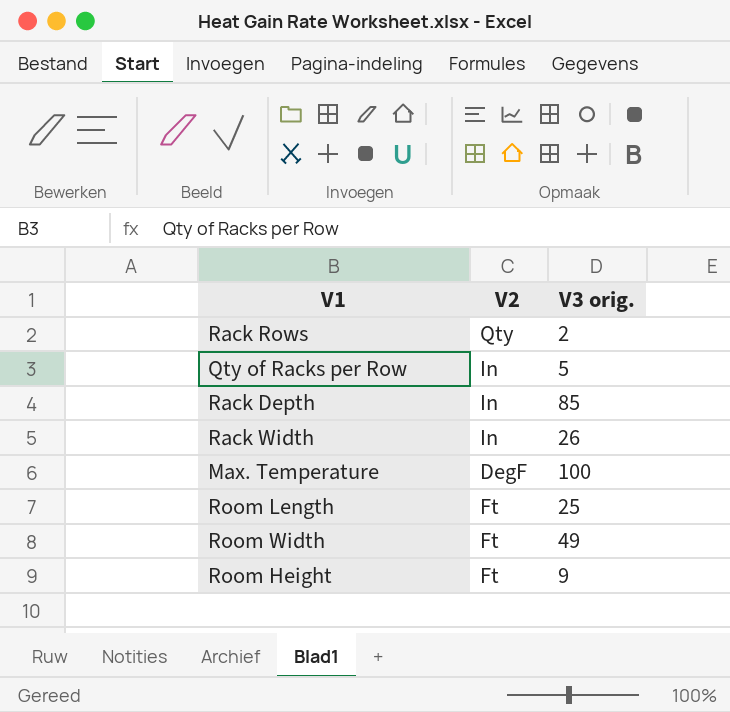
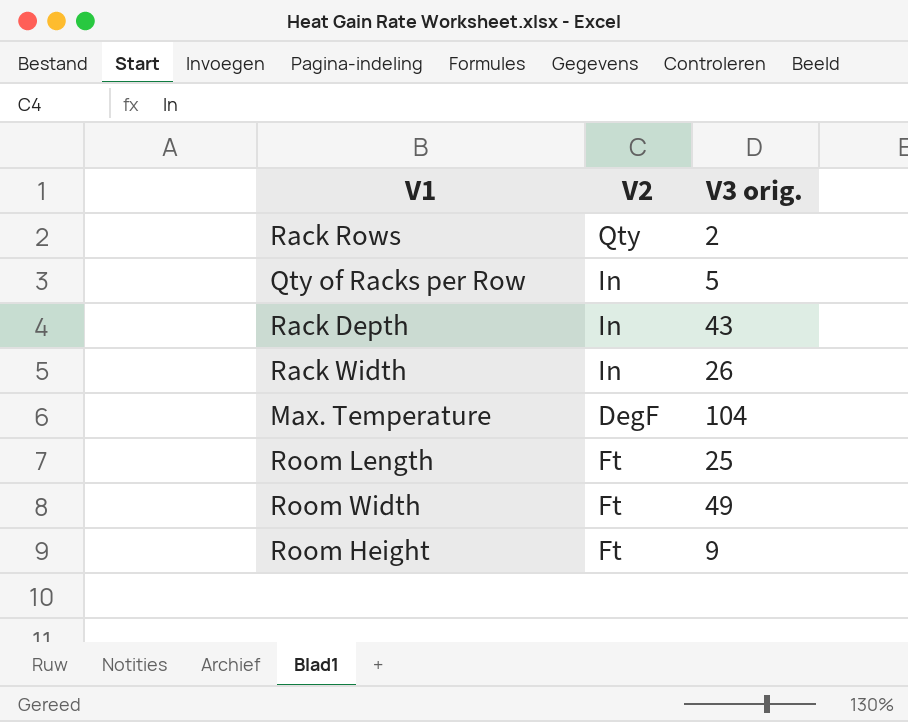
Rack Depth | V3 orig.: 85 -> 43
Max. Temperature | V3 orig.: 100 -> 104

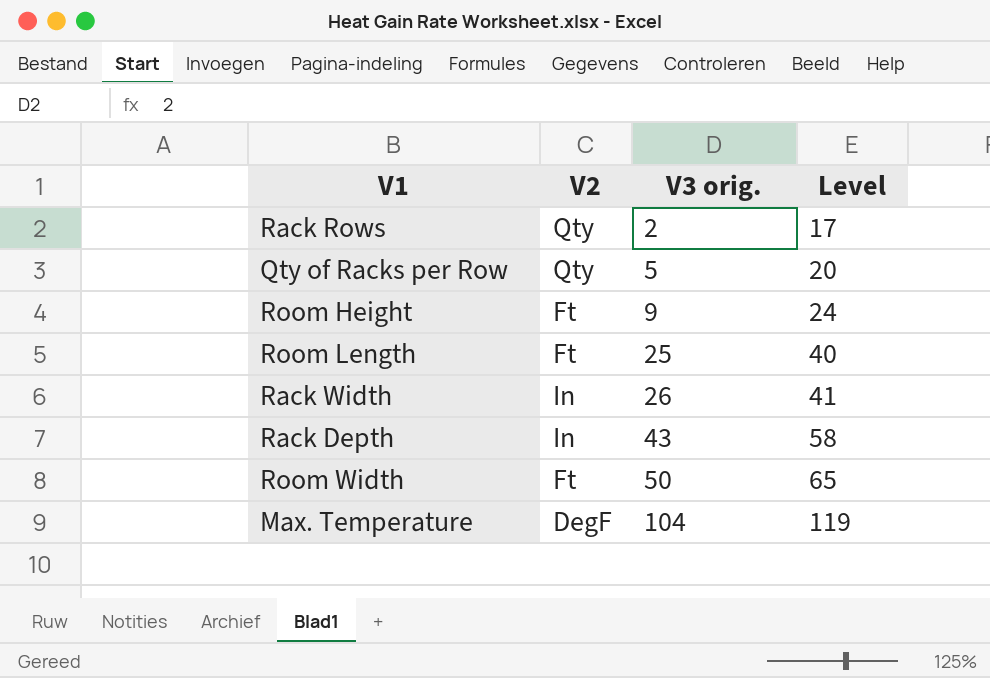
row order: none -> V3 orig. ascending
column Level | formula: none -> [V3 orig.] + 15
Qty of Racks per Row | V2: In -> Qty
Room Width | V3 orig.: 49 -> 50

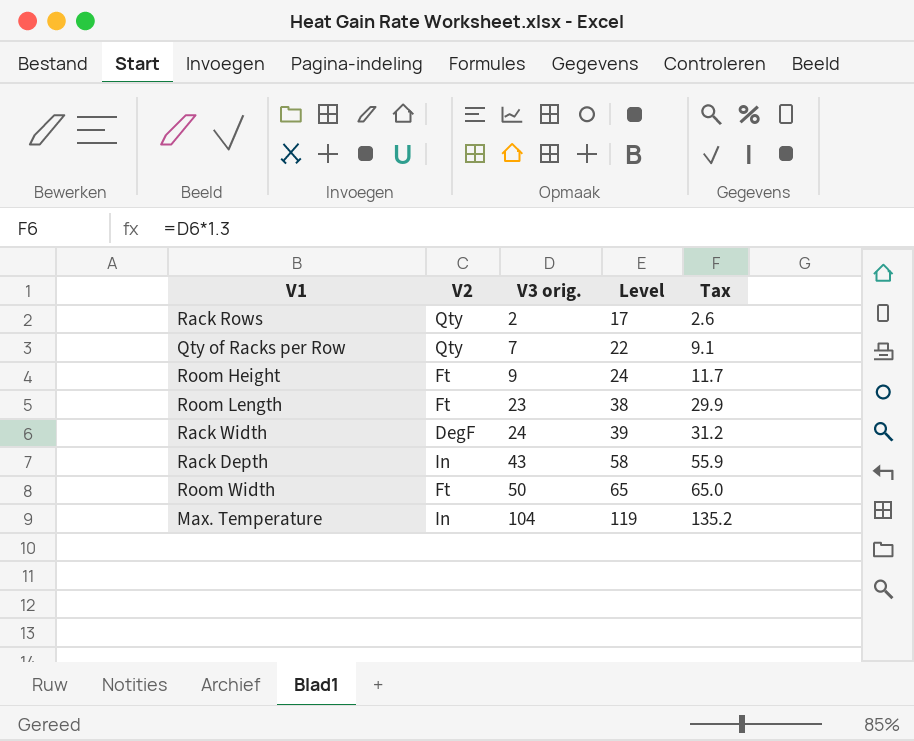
column Tax | formula: none -> [V3 orig.] * 1.3
Qty of Racks per Row | V3 orig.: 5 -> 7
Qty of Racks per Row | Level: 20 -> 22
Room Length | V3 orig.: 25 -> 23
Room Length | Level: 40 -> 38
Rack Width | V2: In -> DegF
Rack Width | V3 orig.: 26 -> 24
Rack Width | Level: 41 -> 39
Max. Temperature | V2: DegF -> In

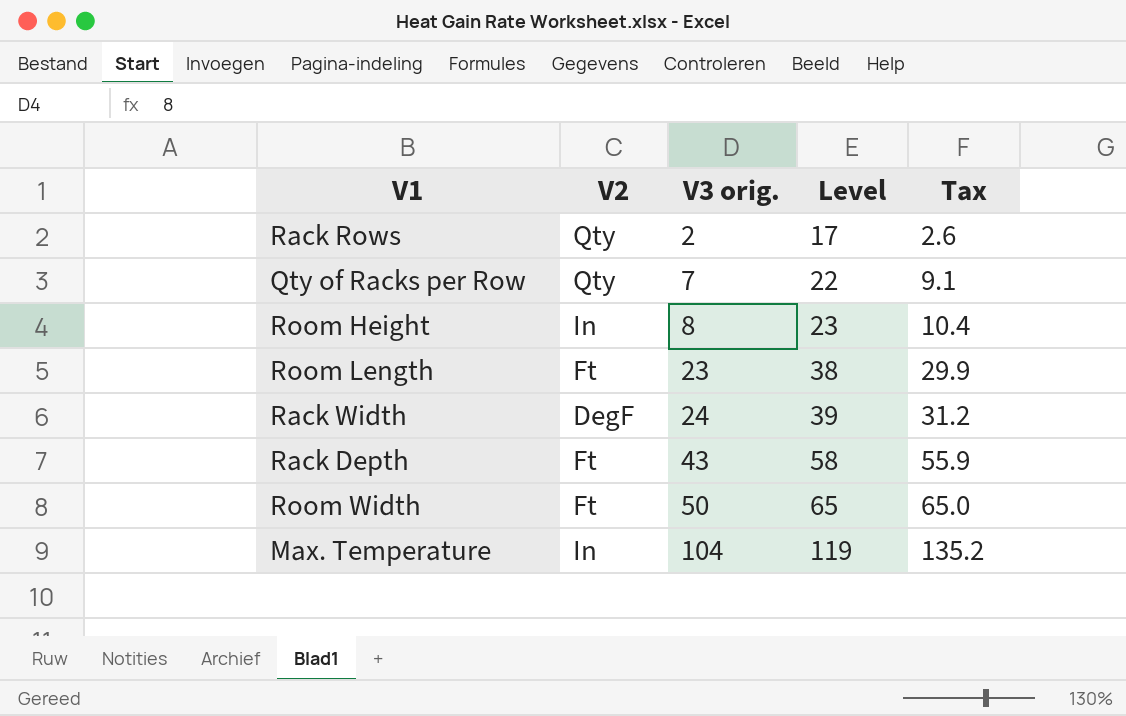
Room Height | V2: Ft -> In
Room Height | V3 orig.: 9 -> 8
Room Height | Level: 24 -> 23
Room Height | Tax: 11.7 -> 10.4
Rack Depth | V2: In -> Ft

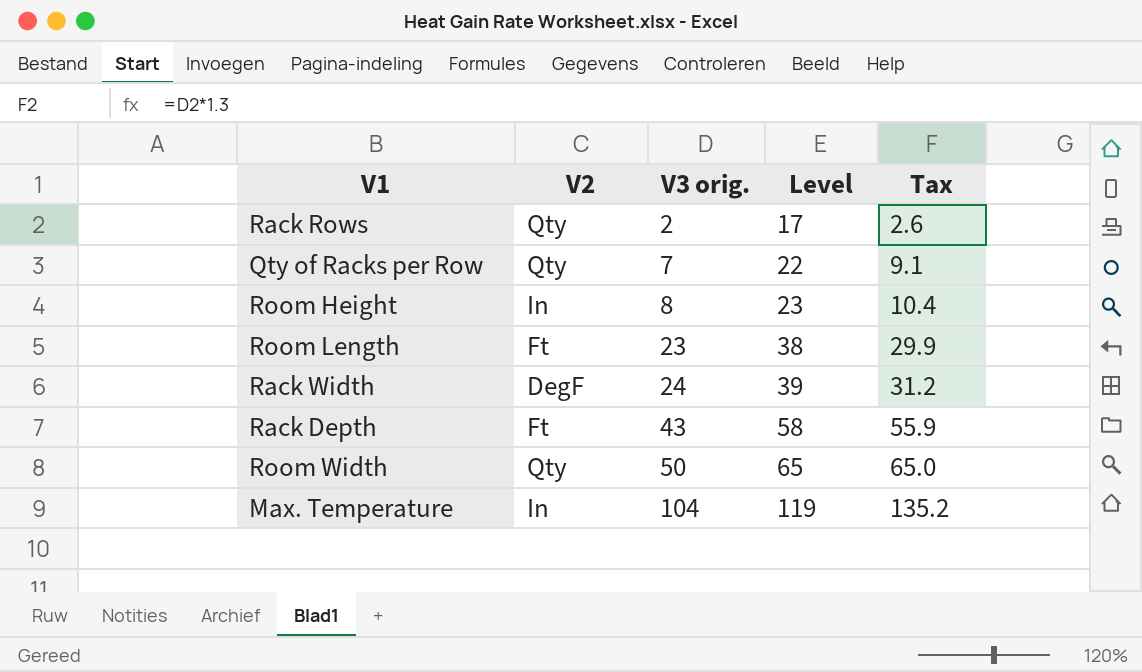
Room Width | V2: Ft -> Qty

